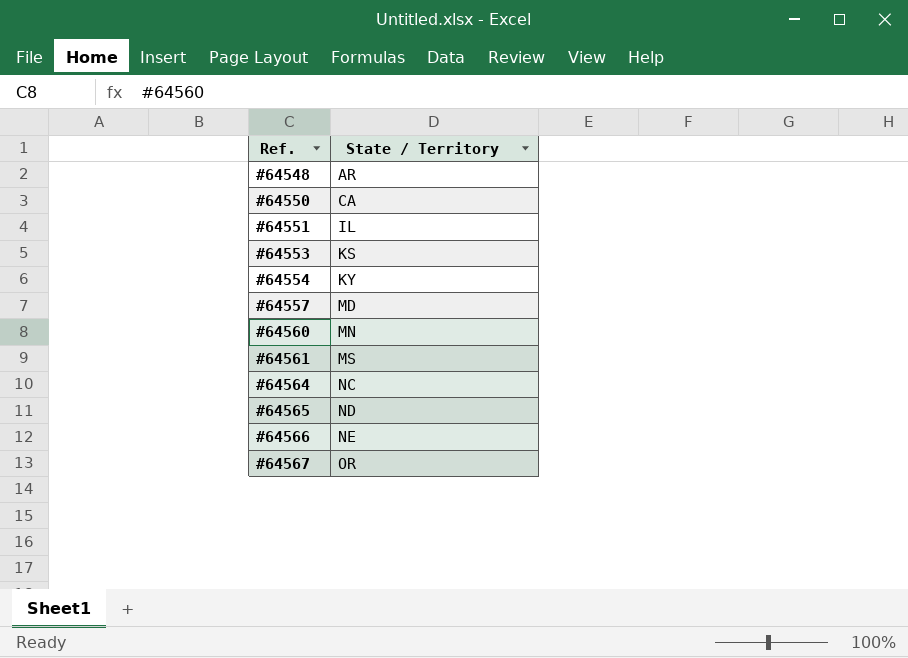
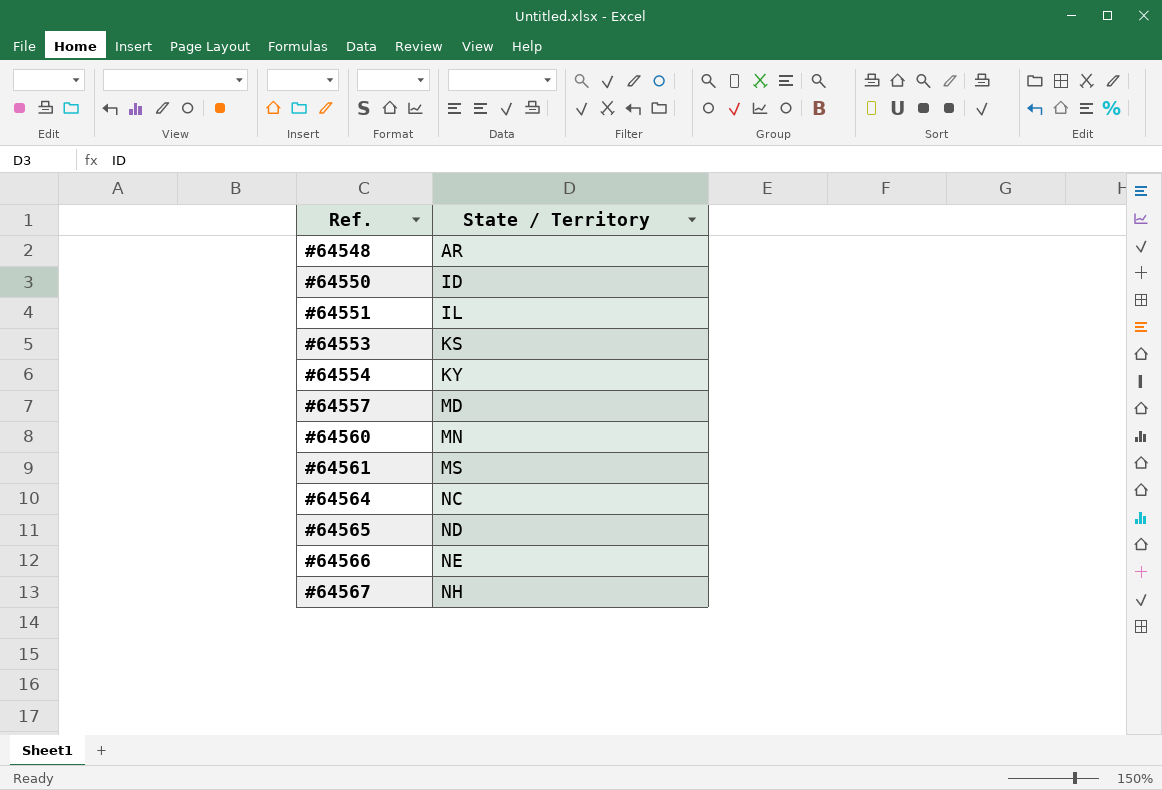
#64550 | State / Territory: CA -> ID
#64567 | State / Territory: OR -> NH

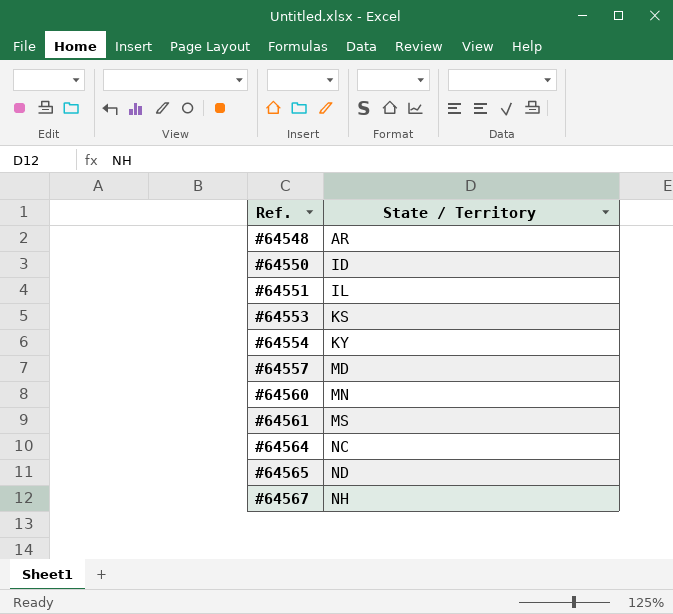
row #64566: NE -> none

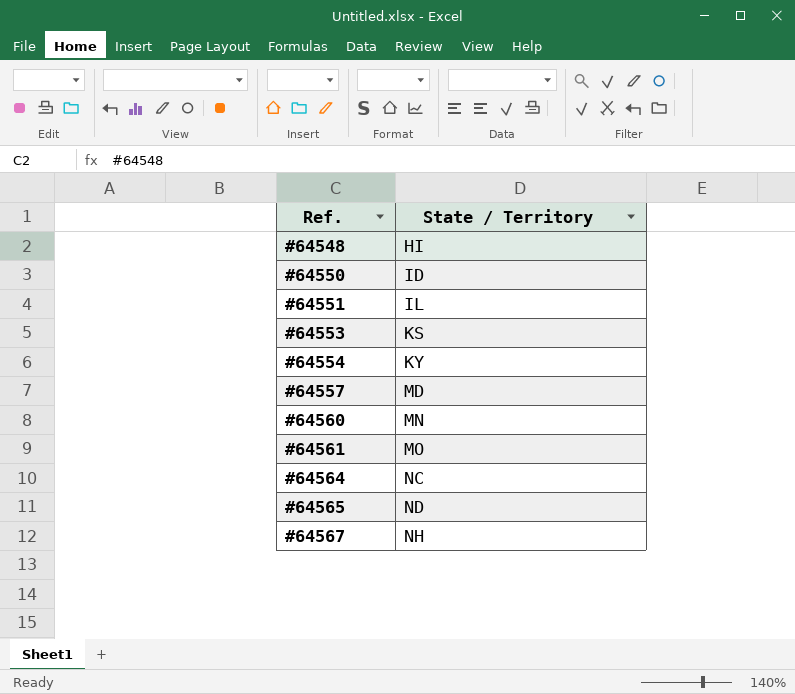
#64548 | State / Territory: AR -> HI
#64561 | State / Territory: MS -> MO

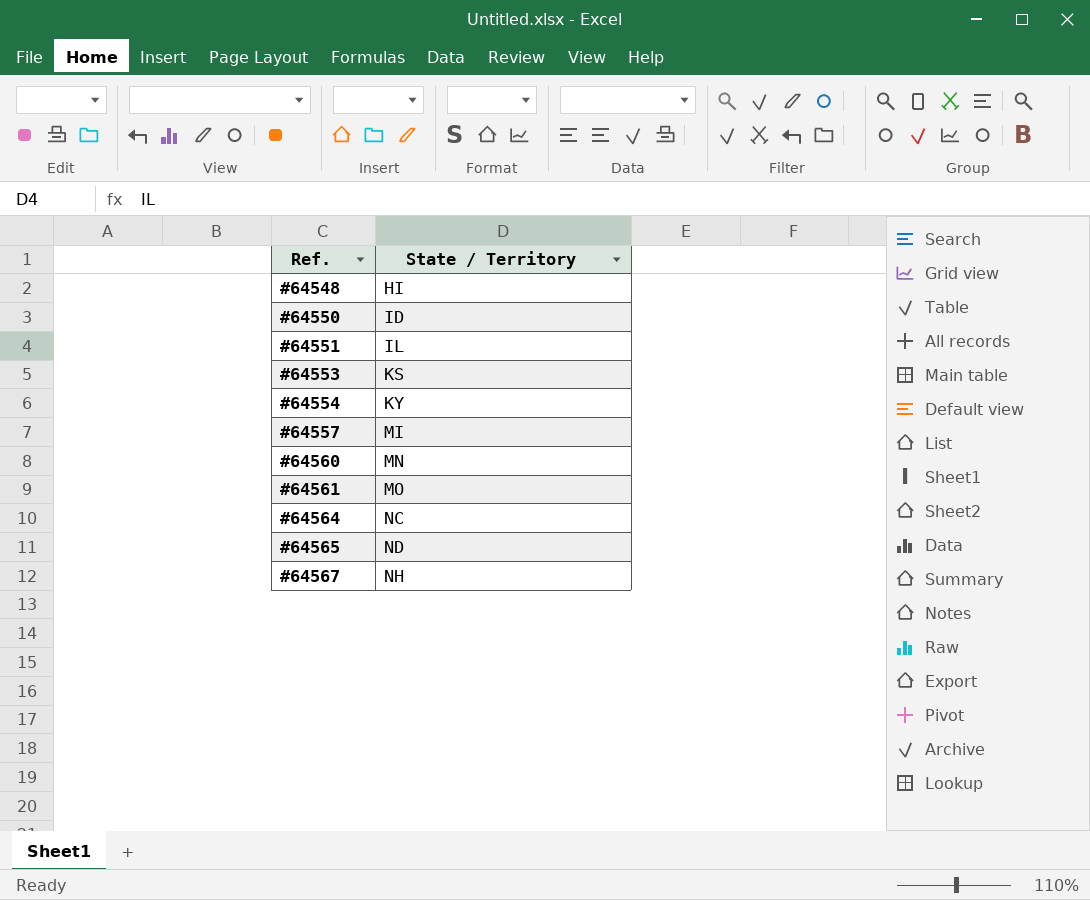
#64557 | State / Territory: MD -> MI

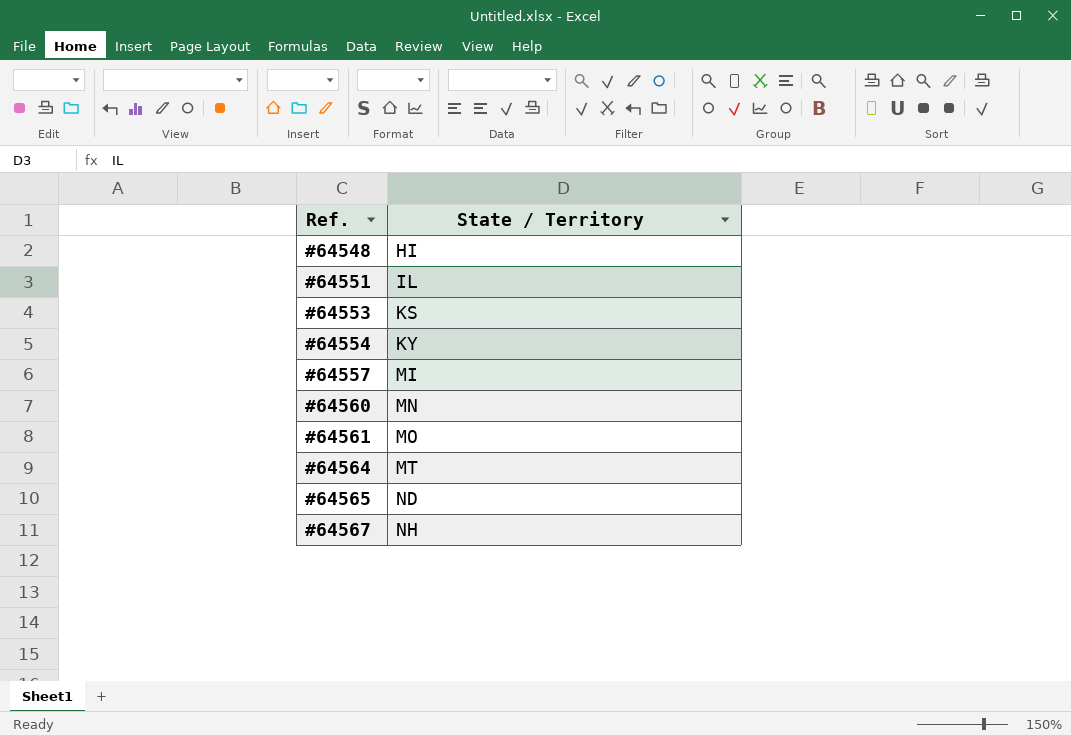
row #64550: ID -> none
#64564 | State / Territory: NC -> MT

